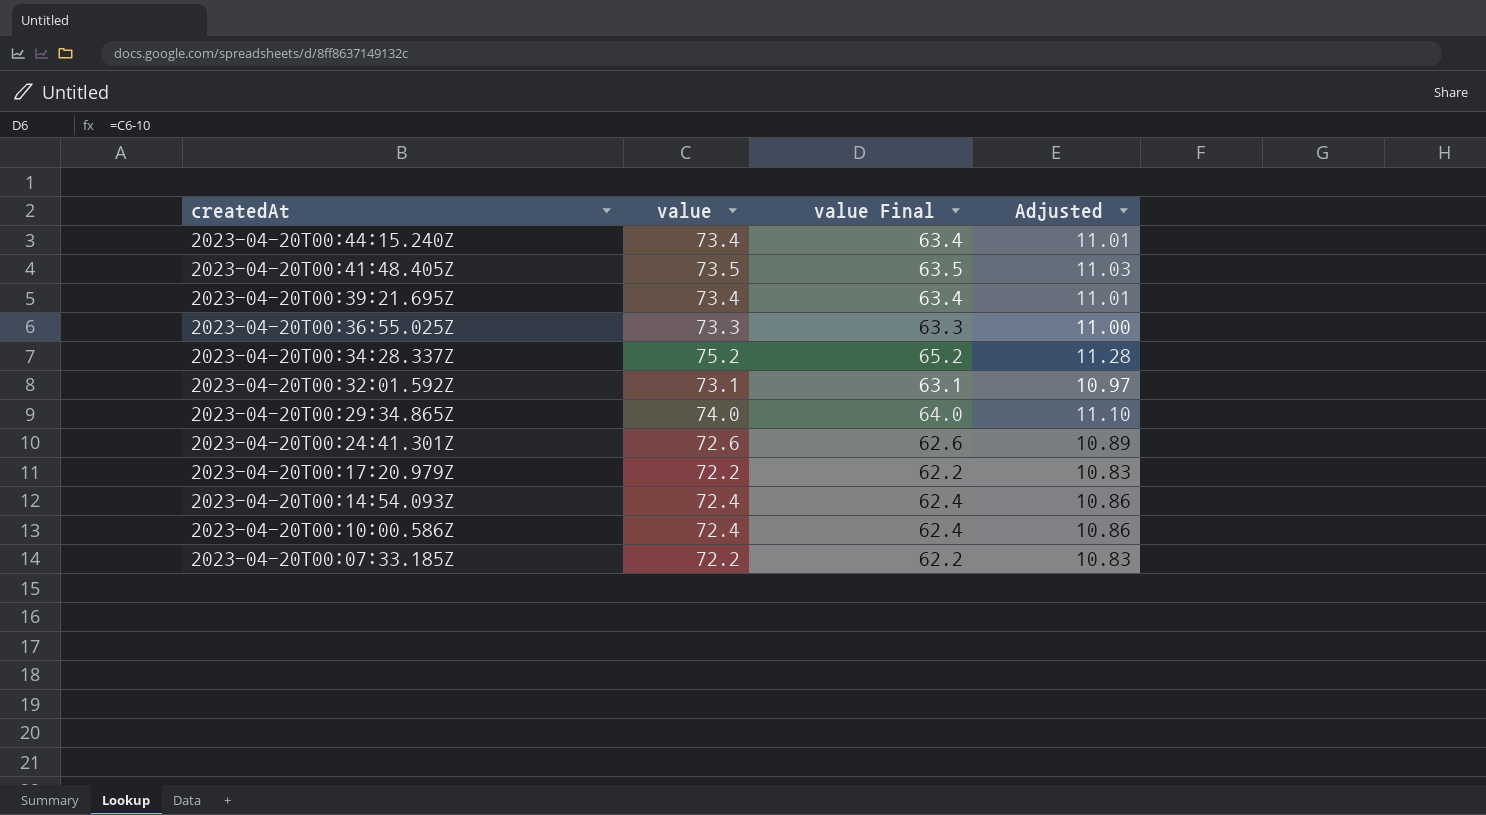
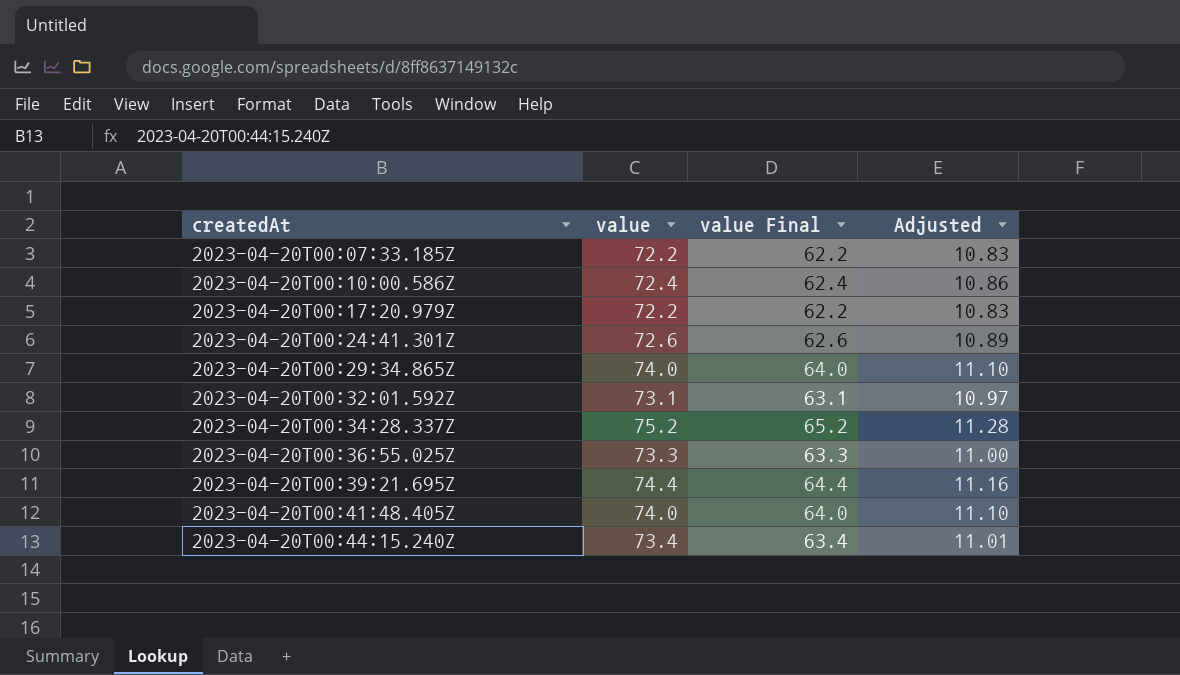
row order: createdAt descending -> createdAt ascending
row 2023-04-20T00:14:54.093Z: 72.4 | 62.4 | 10.86 -> none
2023-04-20T00:39:21.695Z | value: 73.4 -> 74.4
2023-04-20T00:39:21.695Z | value Final: 63.4 -> 64.4
2023-04-20T00:39:21.695Z | Adjusted: 11.01 -> 11.16
2023-04-20T00:41:48.405Z | value: 73.5 -> 74.0
2023-04-20T00:41:48.405Z | value Final: 63.5 -> 64.0
2023-04-20T00:41:48.405Z | Adjusted: 11.03 -> 11.10

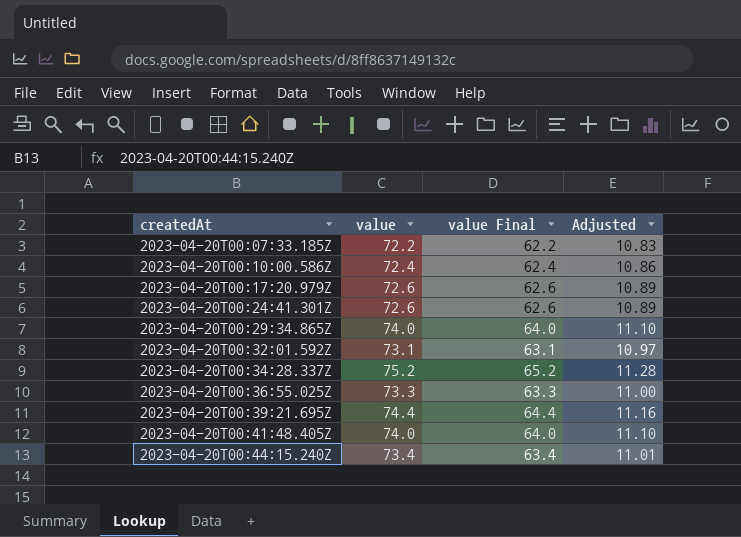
2023-04-20T00:17:20.979Z | value: 72.2 -> 72.6
2023-04-20T00:17:20.979Z | value Final: 62.2 -> 62.6
2023-04-20T00:17:20.979Z | Adjusted: 10.83 -> 10.89

